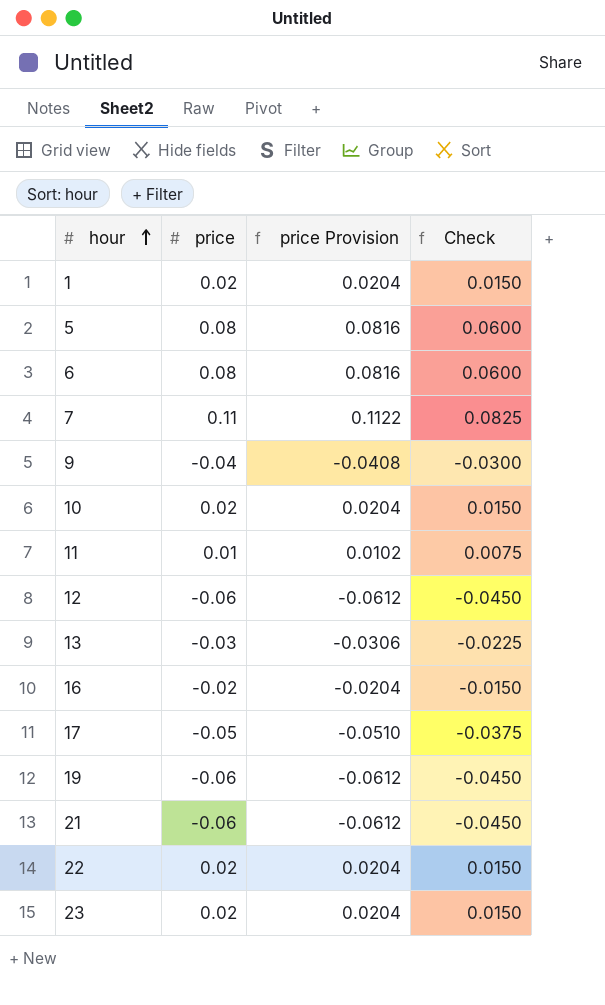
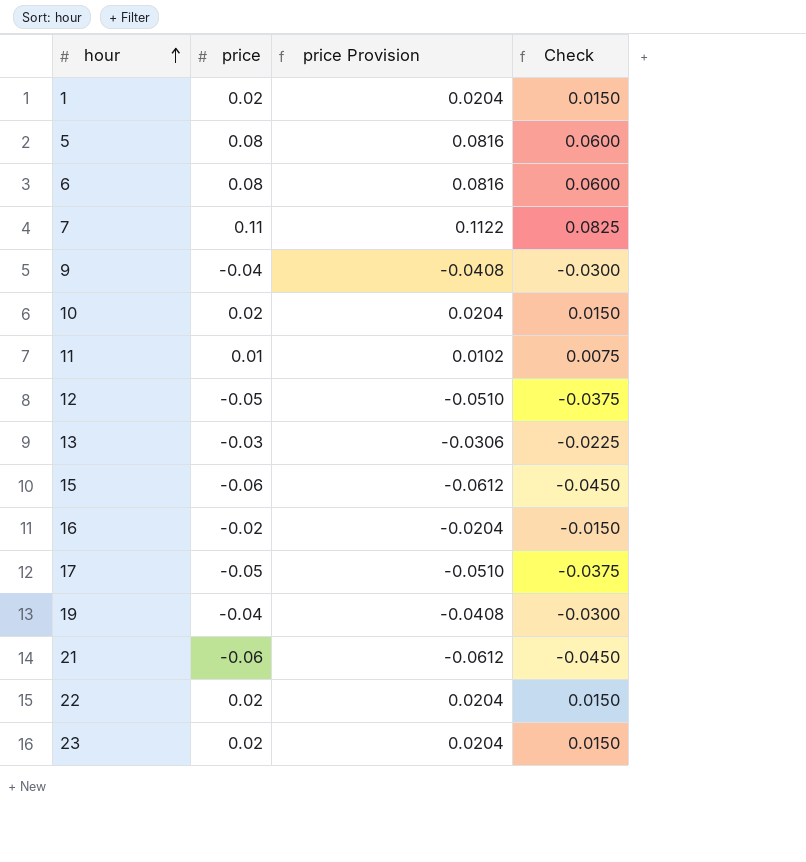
12 | price: -0.06 -> -0.05
12 | price Provision: -0.0612 -> -0.0510
12 | Check: -0.0450 -> -0.0375
row 15: none -> -0.06 | -0.0612 | -0.0450
19 | price: -0.06 -> -0.04
19 | price Provision: -0.0612 -> -0.0408
19 | Check: -0.0450 -> -0.0300

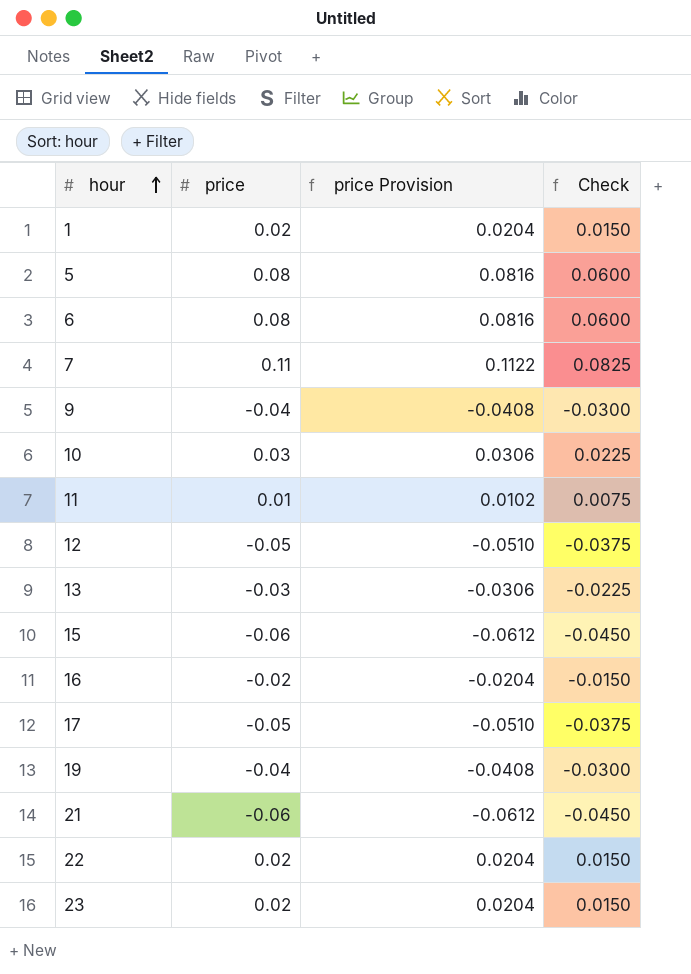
10 | price: 0.02 -> 0.03
10 | price Provision: 0.0204 -> 0.0306
10 | Check: 0.0150 -> 0.0225

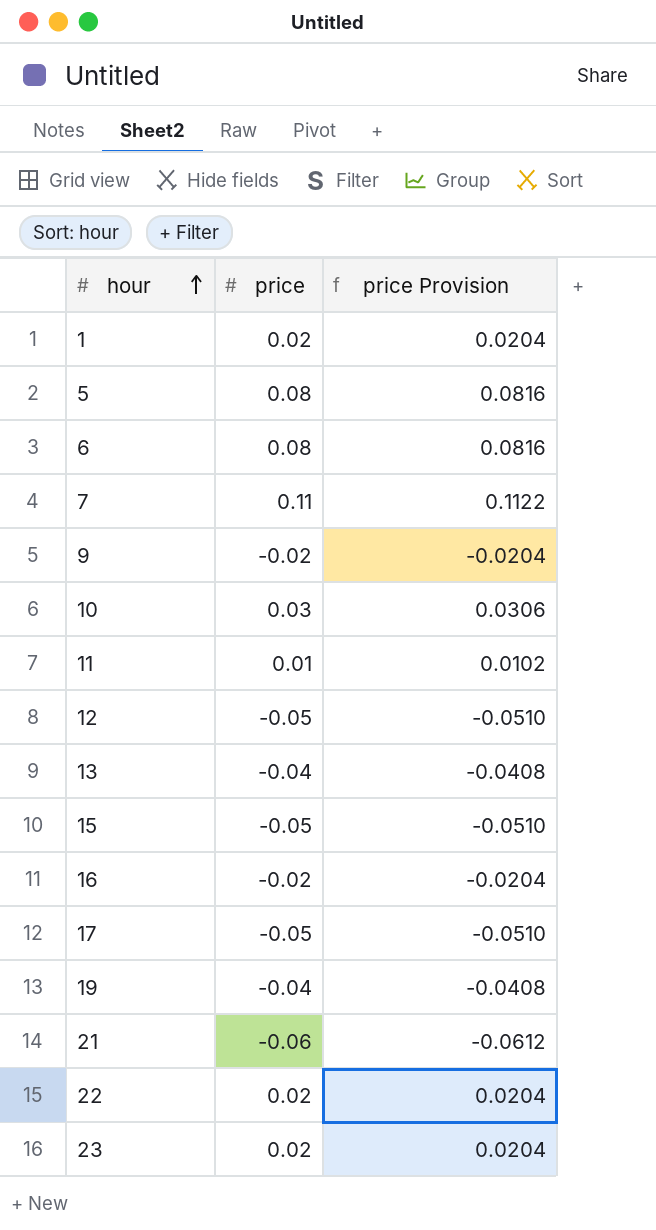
column Check | formula: [price] * 0.75 -> none
9 | price: -0.04 -> -0.02
9 | price Provision: -0.0408 -> -0.0204
13 | price: -0.03 -> -0.04
13 | price Provision: -0.0306 -> -0.0408
15 | price: -0.06 -> -0.05
15 | price Provision: -0.0612 -> -0.0510

